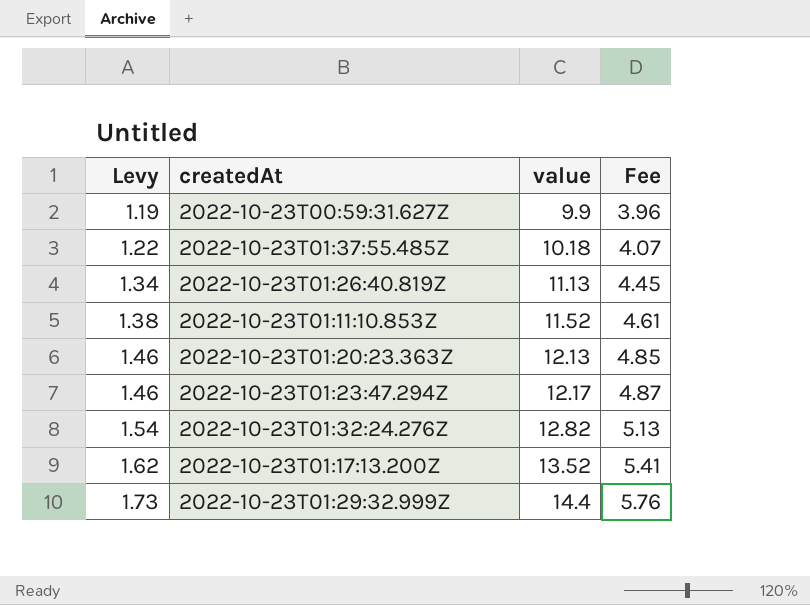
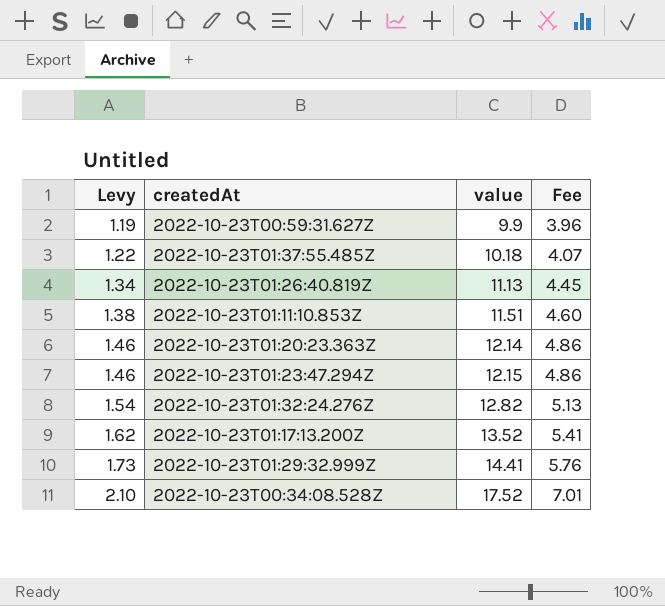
2022-10-23T01:11:10.853Z | value: 11.52 -> 11.51
2022-10-23T01:11:10.853Z | Fee: 4.61 -> 4.60
2022-10-23T01:20:23.363Z | value: 12.13 -> 12.14
2022-10-23T01:20:23.363Z | Fee: 4.85 -> 4.86
2022-10-23T01:23:47.294Z | value: 12.17 -> 12.15
2022-10-23T01:23:47.294Z | Fee: 4.87 -> 4.86
2022-10-23T01:29:32.999Z | value: 14.4 -> 14.41
row 2022-10-23T00:34:08.528Z: none -> 2.10 | 17.52 | 7.01

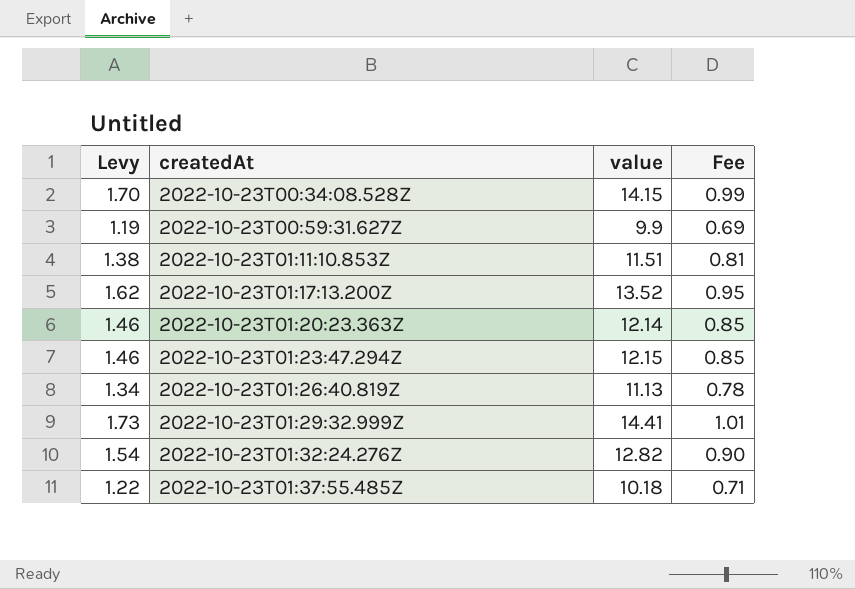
row order: Levy ascending -> createdAt ascending
column Fee | formula: [value] * 0.4 -> [value] * 0.07
2022-10-23T00:34:08.528Z | Levy: 2.10 -> 1.70
2022-10-23T00:34:08.528Z | value: 17.52 -> 14.15

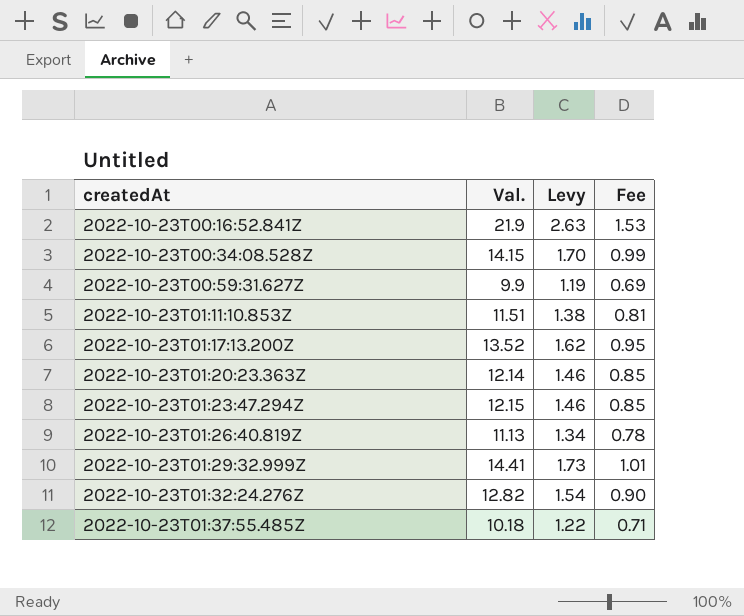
column name: value -> Val.
column Levy | position: 1 -> 3
row 2022-10-23T00:16:52.841Z: none -> 21.9 | 2.63 | 1.53

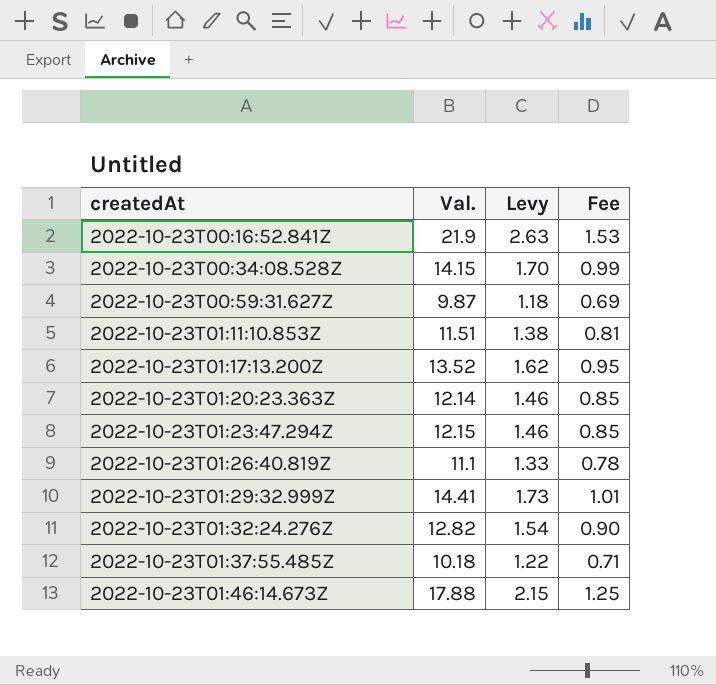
2022-10-23T00:59:31.627Z | Val.: 9.9 -> 9.87
2022-10-23T00:59:31.627Z | Levy: 1.19 -> 1.18
2022-10-23T01:26:40.819Z | Val.: 11.13 -> 11.1
2022-10-23T01:26:40.819Z | Levy: 1.34 -> 1.33
row 2022-10-23T01:46:14.673Z: none -> 17.88 | 2.15 | 1.25

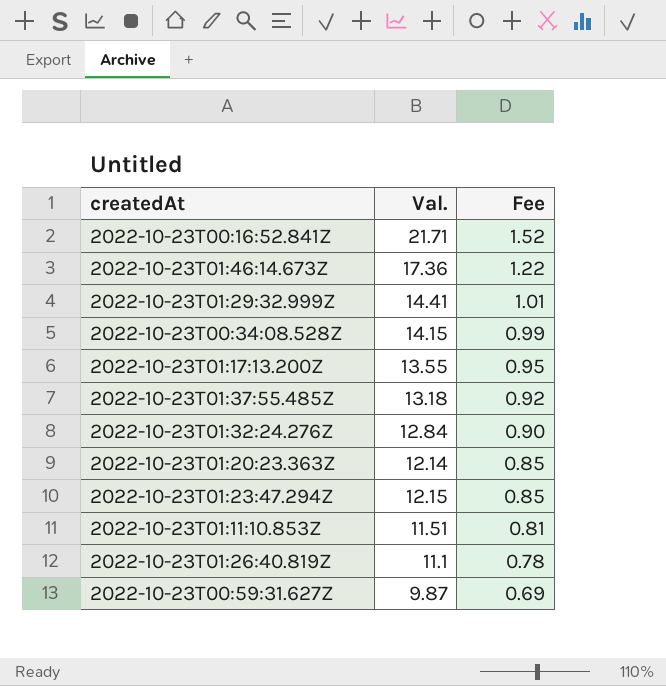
row order: createdAt ascending -> Fee descending
column Levy | formula: [Val.] * 0.12 -> none
2022-10-23T00:16:52.841Z | Val.: 21.9 -> 21.71
2022-10-23T00:16:52.841Z | Fee: 1.53 -> 1.52
2022-10-23T01:46:14.673Z | Val.: 17.88 -> 17.36
2022-10-23T01:46:14.673Z | Fee: 1.25 -> 1.22
2022-10-23T01:17:13.200Z | Val.: 13.52 -> 13.55
2022-10-23T01:37:55.485Z | Val.: 10.18 -> 13.18
2022-10-23T01:37:55.485Z | Fee: 0.71 -> 0.92
2022-10-23T01:32:24.276Z | Val.: 12.82 -> 12.84

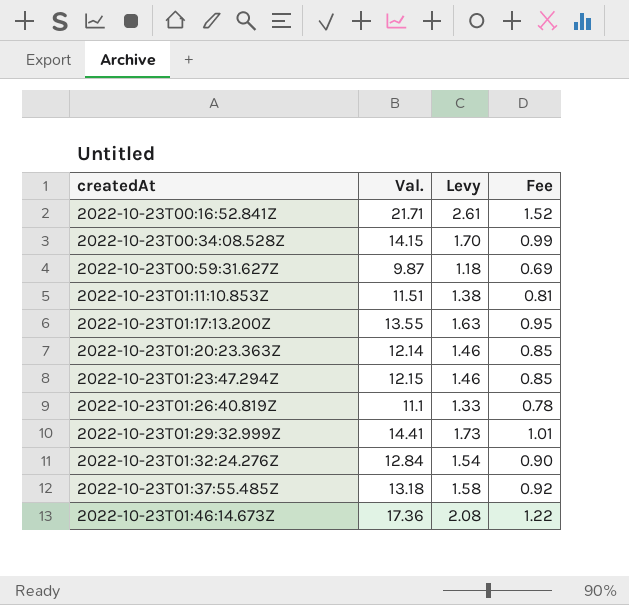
row order: Fee descending -> createdAt ascending
column Levy | formula: none -> [Val.] * 0.12

